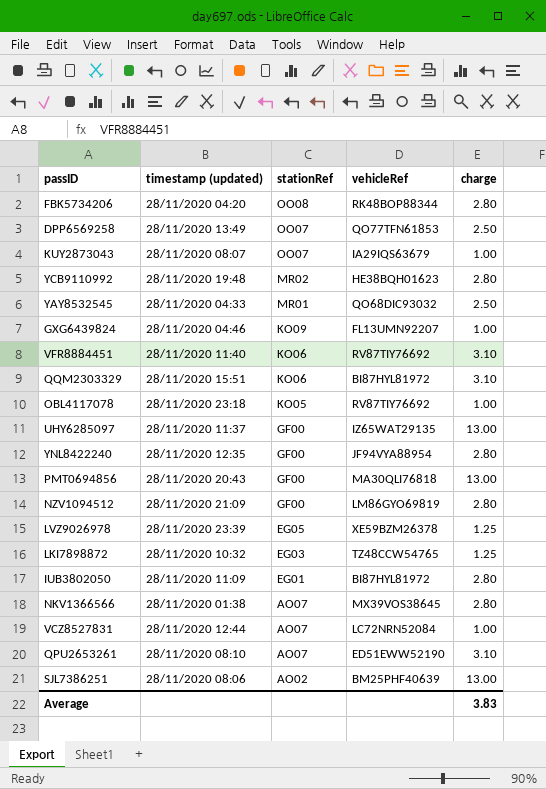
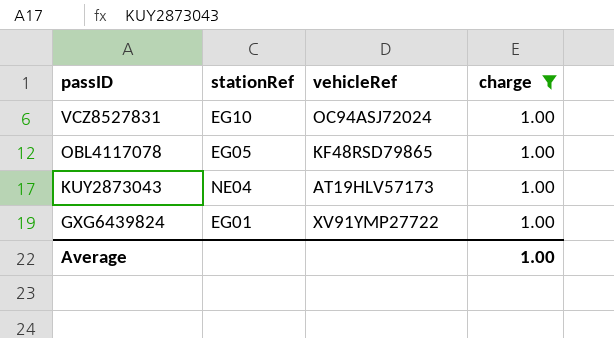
filter: none -> charge = 1.00
row order: stationRef descending -> passID descending
column timestamp (updated) | position: 2 -> none
VCZ8527831 | stationRef: AO07 -> EG10
VCZ8527831 | vehicleRef: LC72NRN52084 -> OC94ASJ72024
OBL4117078 | stationRef: KO05 -> EG05
OBL4117078 | vehicleRef: RV87TIY76692 -> KF48RSD79865
KUY2873043 | stationRef: OO07 -> NE04
KUY2873043 | vehicleRef: IA29IQS63679 -> AT19HLV57173
GXG6439824 | stationRef: KO09 -> EG01
GXG6439824 | vehicleRef: FL13UMN92207 -> XV91YMP27722
Average | charge: 3.83 -> 1.00

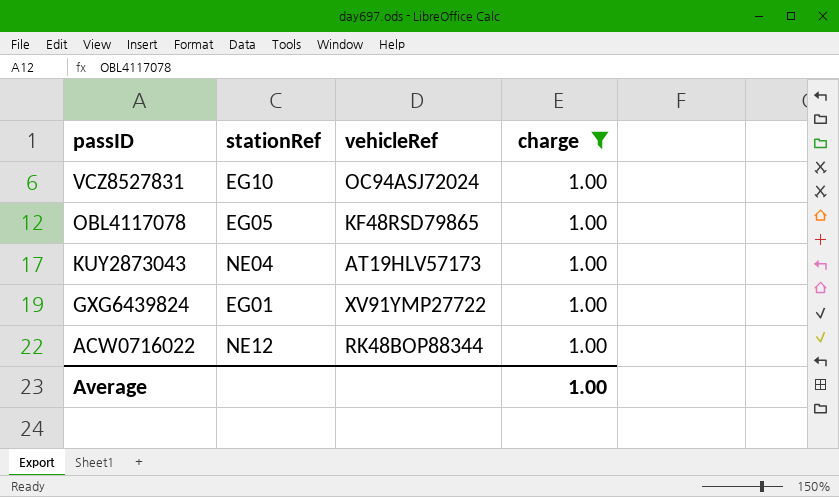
row ACW0716022: none -> NE12 | RK48BOP88344 | 1.00

